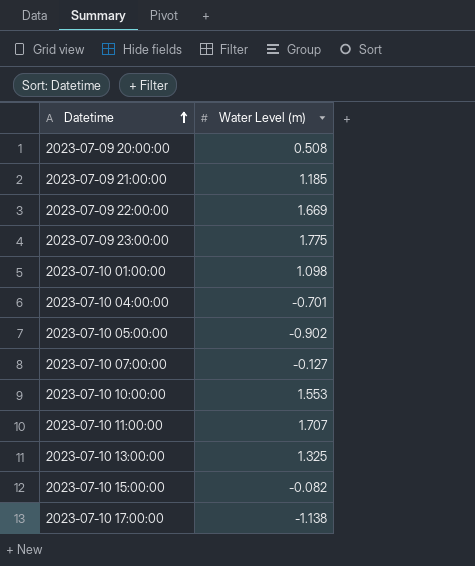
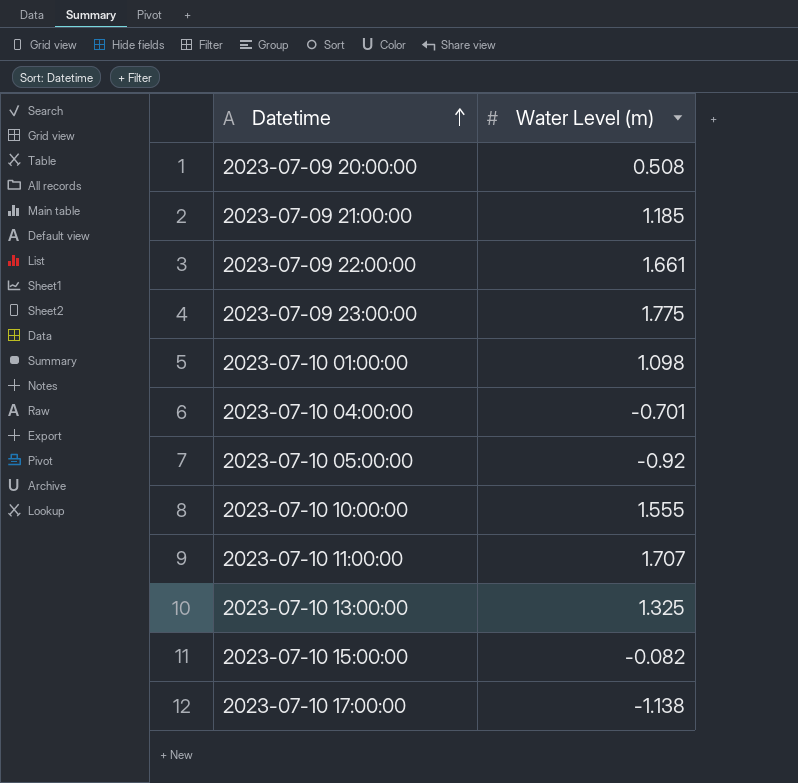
row 2023-07-10 07:00:00: -0.127 -> none
2023-07-09 22:00:00 | Water Level (m): 1.669 -> 1.661
2023-07-10 05:00:00 | Water Level (m): -0.902 -> -0.92
2023-07-10 10:00:00 | Water Level (m): 1.553 -> 1.555

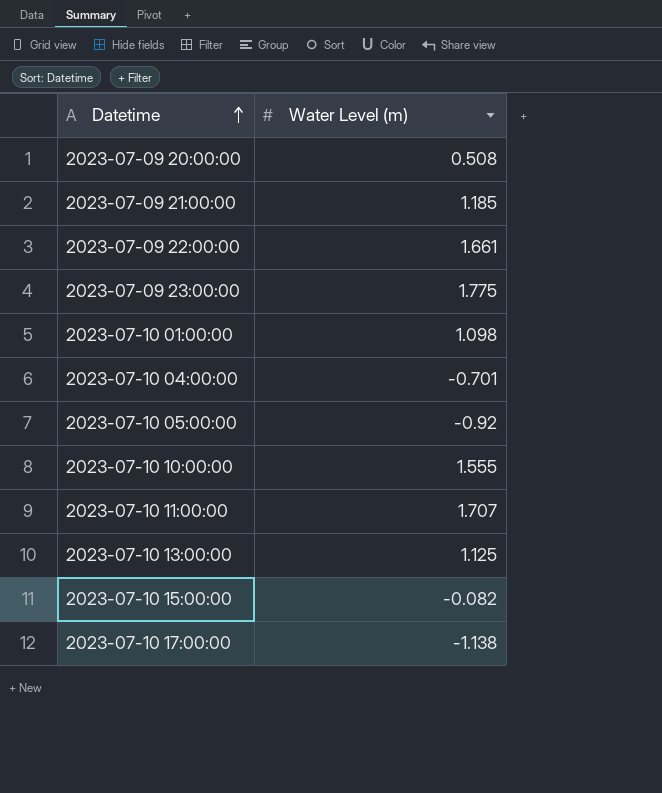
2023-07-10 13:00:00 | Water Level (m): 1.325 -> 1.125

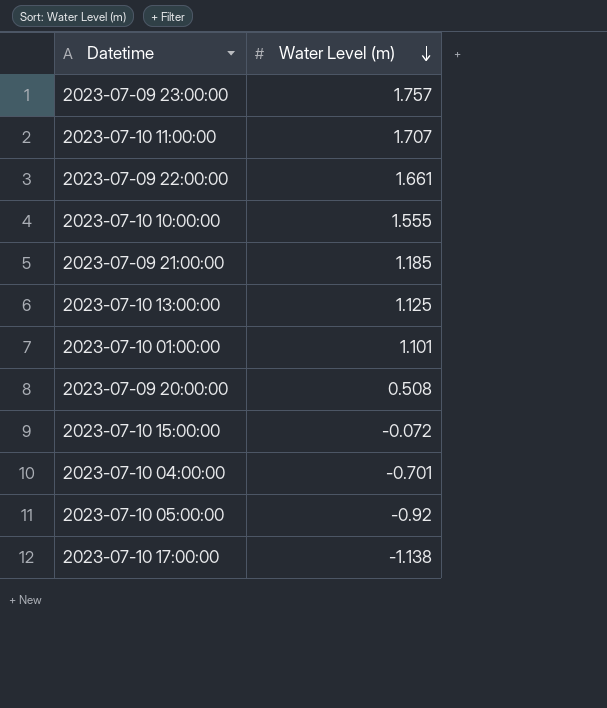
row order: Datetime ascending -> Water Level (m) descending
2023-07-09 23:00:00 | Water Level (m): 1.775 -> 1.757
2023-07-10 01:00:00 | Water Level (m): 1.098 -> 1.101
2023-07-10 15:00:00 | Water Level (m): -0.082 -> -0.072

